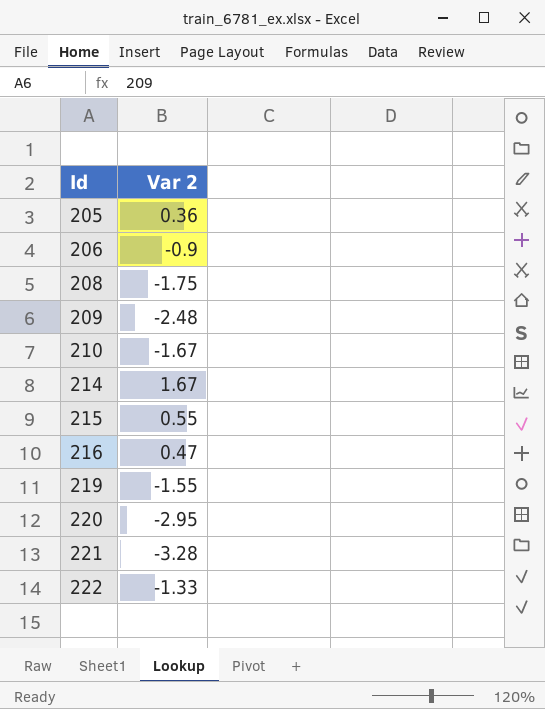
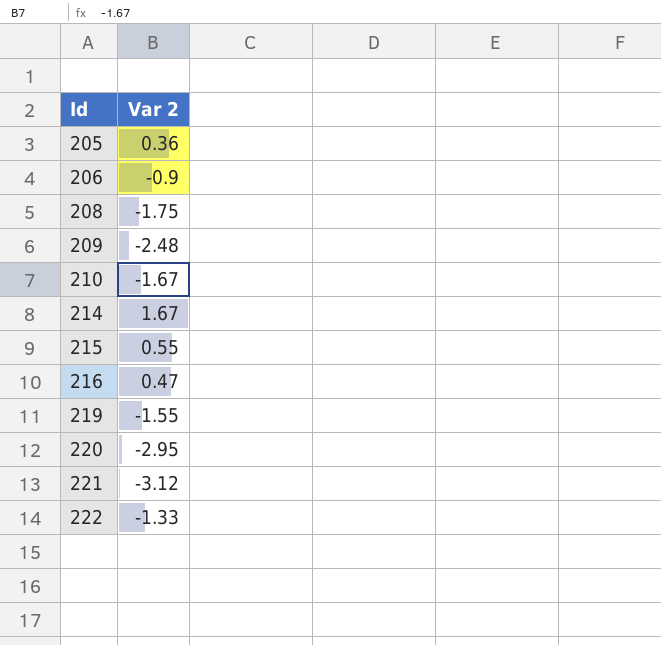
221 | Var 2: -3.28 -> -3.12

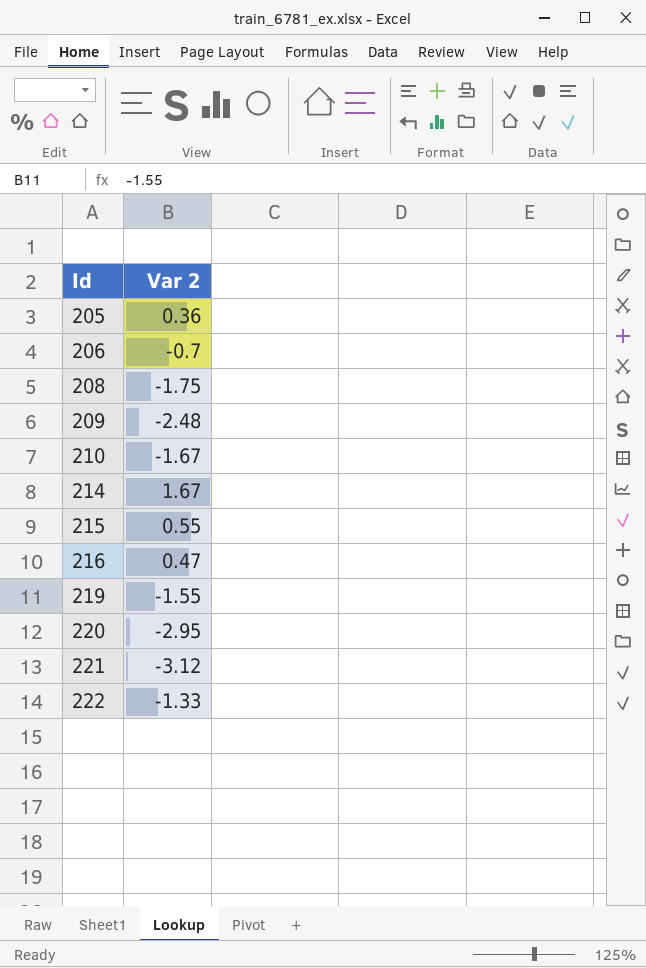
206 | Var 2: -0.9 -> -0.7

